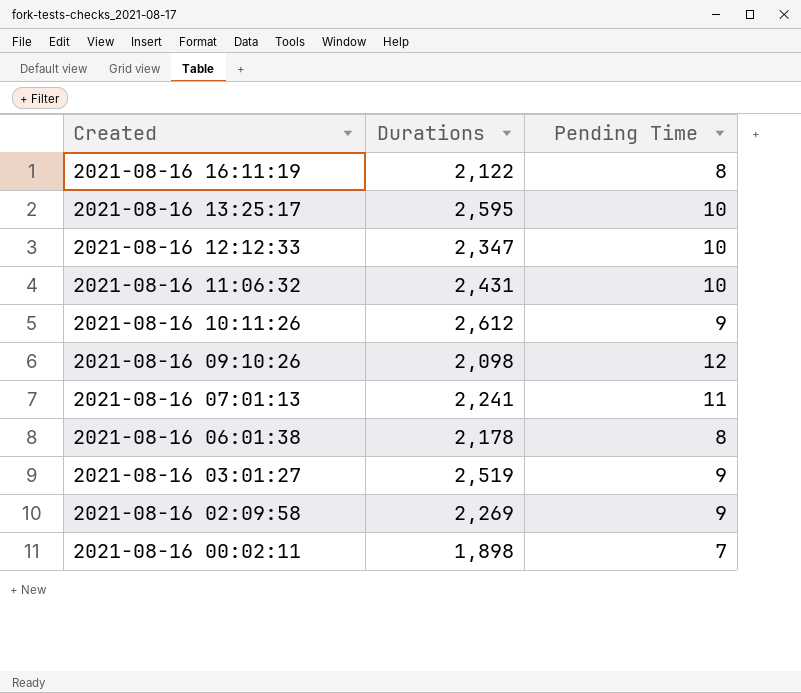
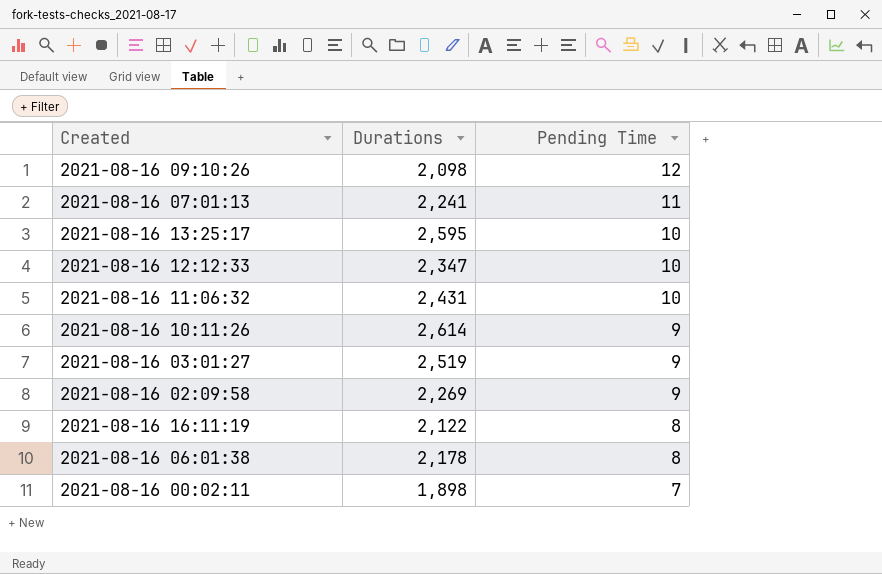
row order: Created descending -> Pending Time descending
2021-08-16 10:11:26 | Durations: 2,612 -> 2,614

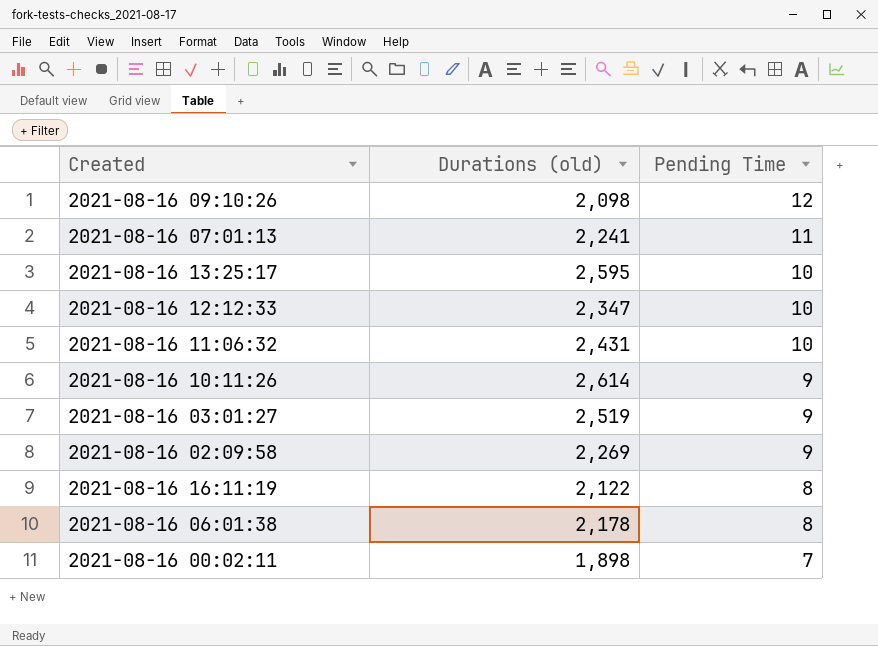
column name: Durations -> Durations (old)

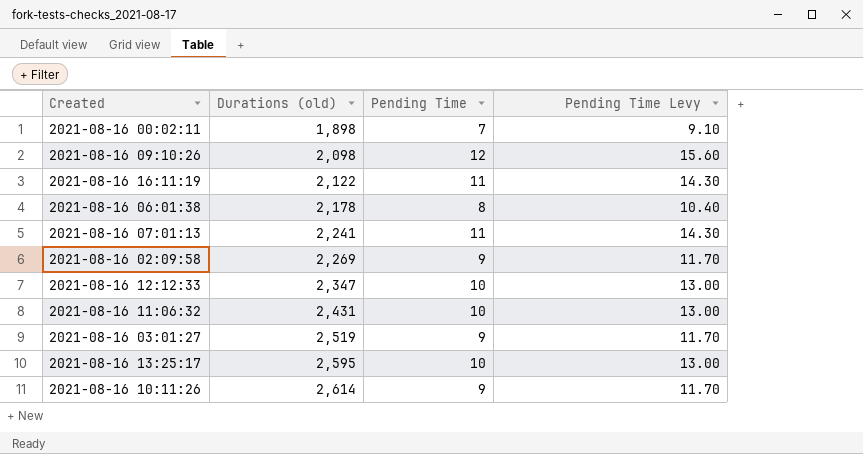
row order: Pending Time descending -> Durations (old) ascending
column Pending Time Levy | formula: none -> [Pending Time] * 1.3
2021-08-16 16:11:19 | Pending Time: 8 -> 11

